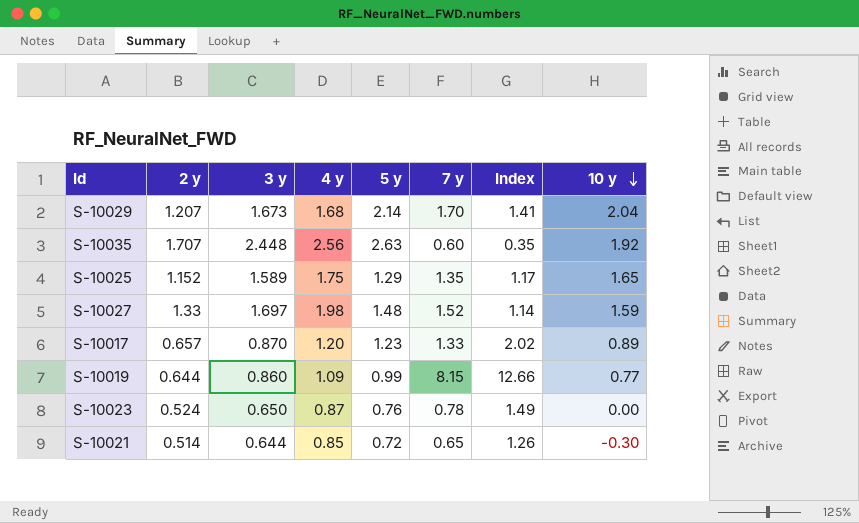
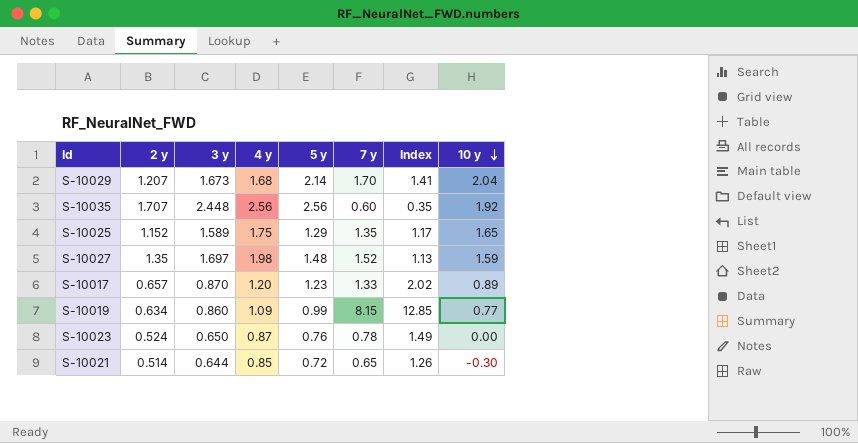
S-10035 | 5 y: 2.63 -> 2.56
S-10027 | 2 y: 1.33 -> 1.35
S-10027 | Index: 1.14 -> 1.13
S-10019 | 2 y: 0.644 -> 0.634
S-10019 | Index: 12.66 -> 12.85

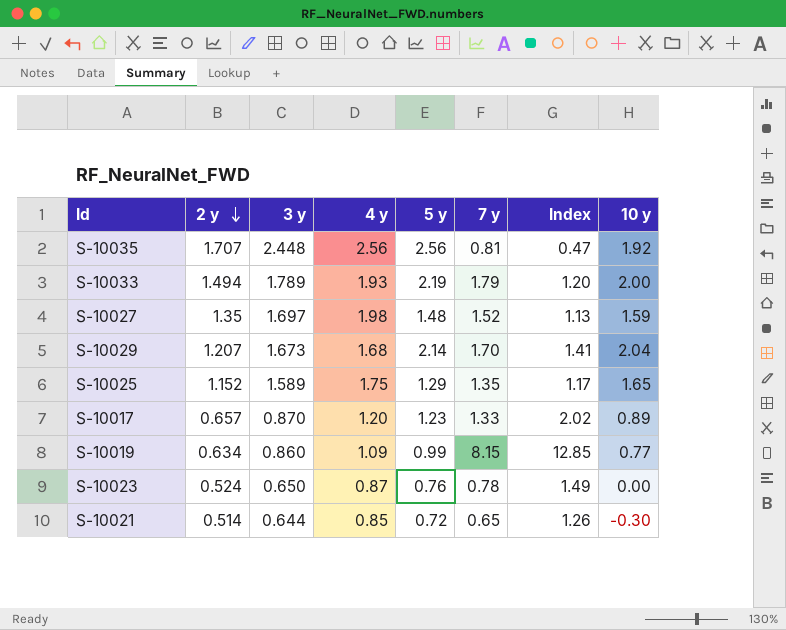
row order: 10 y descending -> 2 y descending
S-10035 | 7 y: 0.60 -> 0.81
S-10035 | Index: 0.35 -> 0.47
row S-10033: none -> 1.494 | 1.789 | 1.93 | 2.19 | 1.79 | 1.20 | 2.00

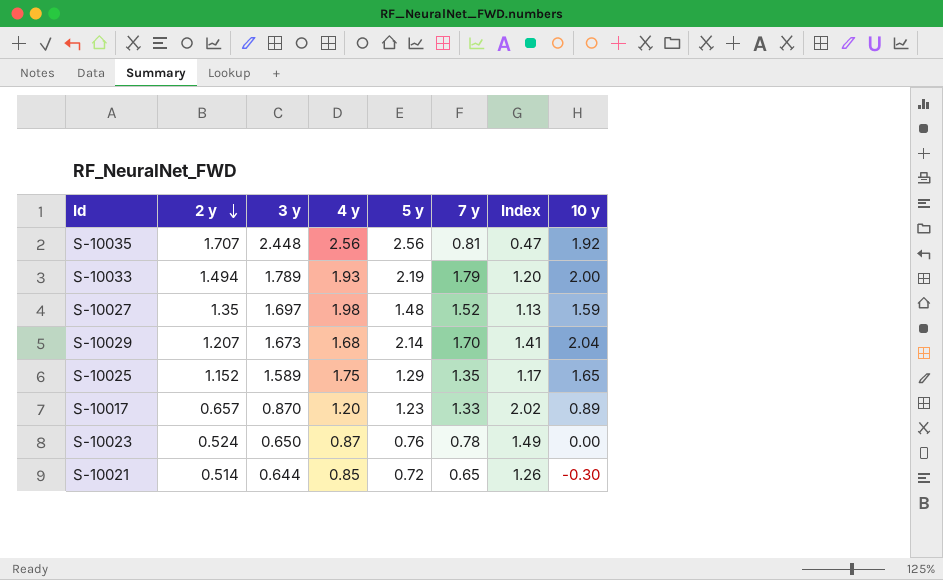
row S-10019: 0.634 | 0.860 | 1.09 | 0.99 | 8.15 | 12.85 | 0.77 -> none

